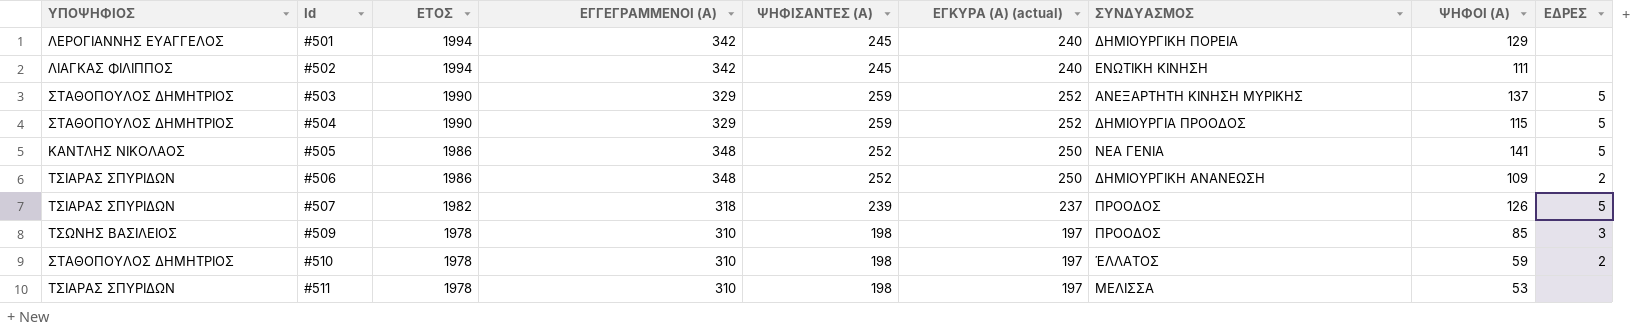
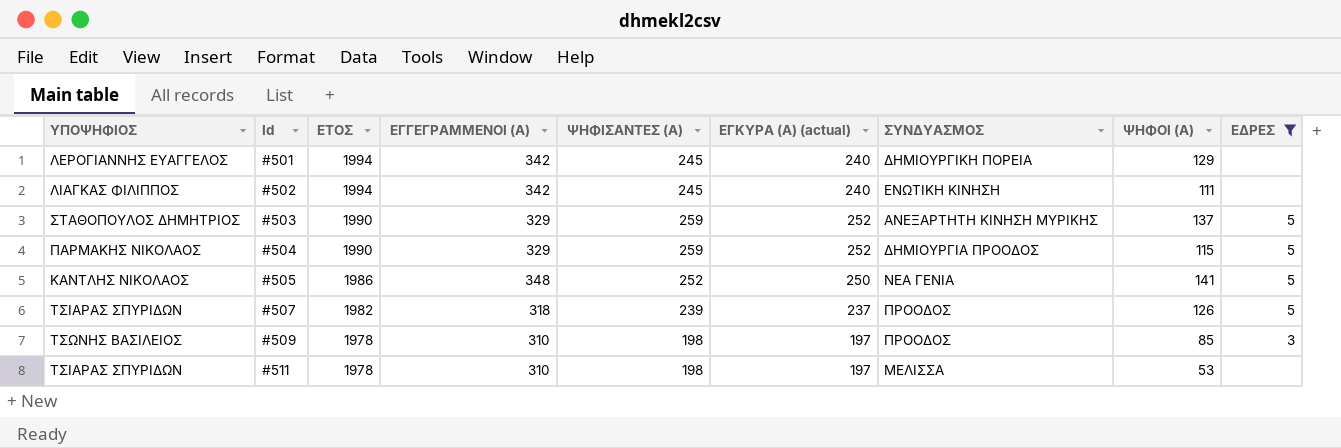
filter: none -> ΕΔΡΕΣ != 2
#504 | ΥΠΟΨΗΦΙΟΣ: ΣΤΑΘΟΠΟΥΛΟΣ ΔΗΜΗΤΡΙΟΣ -> ΠΑΡΜΑΚΗΣ ΝΙΚΟΛΑΟΣ

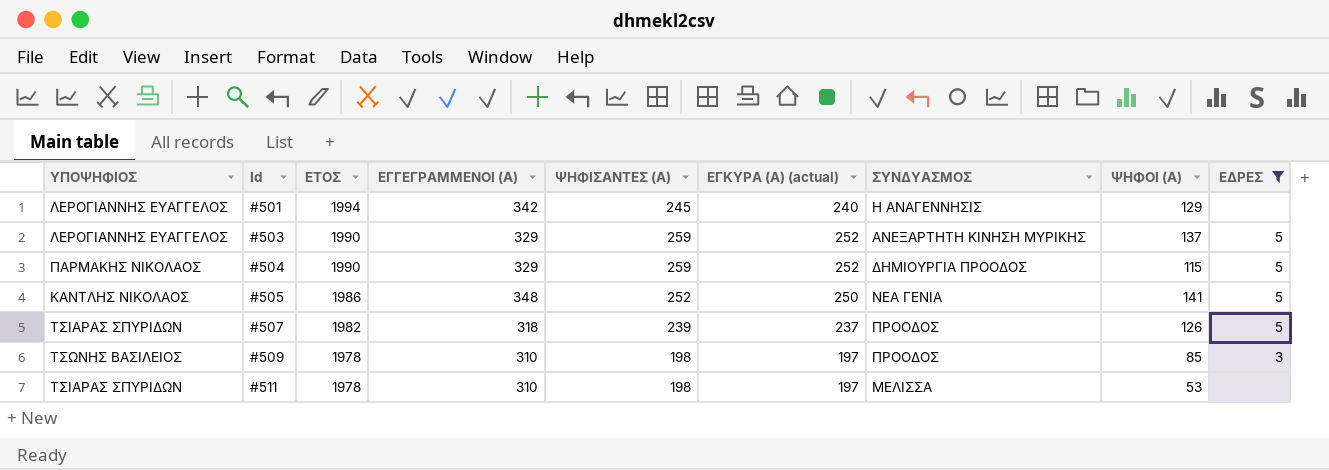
row #502: ΛΙΑΓΚΑΣ ΦΙΛΙΠΠΟΣ | 1994 | 342 | 245 | 240 | ΕΝΩΤΙΚΗ ΚΙΝΗΣΗ | 111 | none -> none
#501 | ΣΥΝΔΥΑΣΜΟΣ: ΔΗΜΙΟΥΡΓΙΚΗ ΠΟΡΕΙΑ -> Η ΑΝΑΓΕΝΝΗΣΙΣ
#503 | ΥΠΟΨΗΦΙΟΣ: ΣΤΑΘΟΠΟΥΛΟΣ ΔΗΜΗΤΡΙΟΣ -> ΛΕΡΟΓΙΑΝΝΗΣ ΕΥΑΓΓΕΛΟΣ

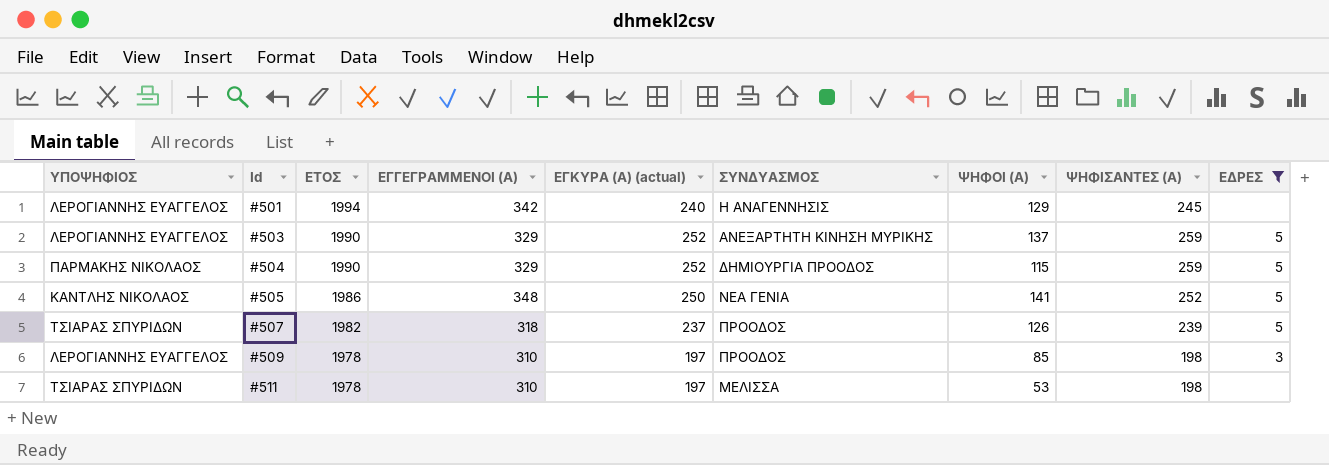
column ΨΗΦΙΣΑΝΤΕΣ (Α) | position: 5 -> 8
#509 | ΥΠΟΨΗΦΙΟΣ: ΤΣΩΝΗΣ ΒΑΣΙΛΕΙΟΣ -> ΛΕΡΟΓΙΑΝΝΗΣ ΕΥΑΓΓΕΛΟΣ

